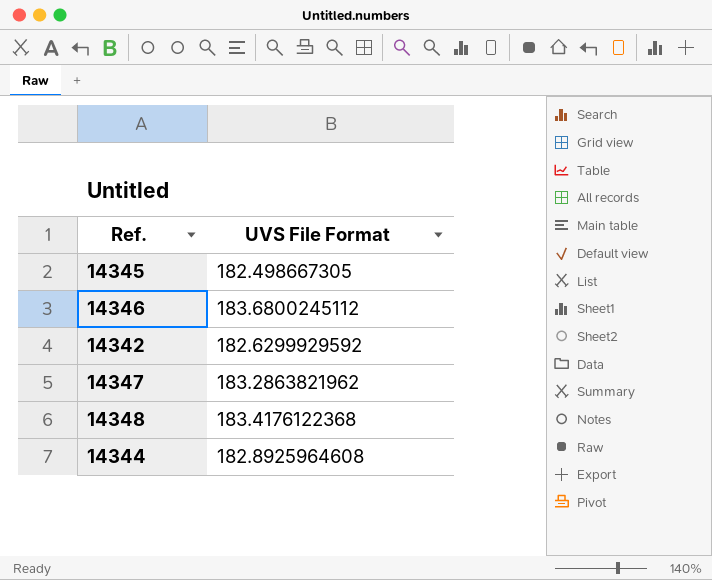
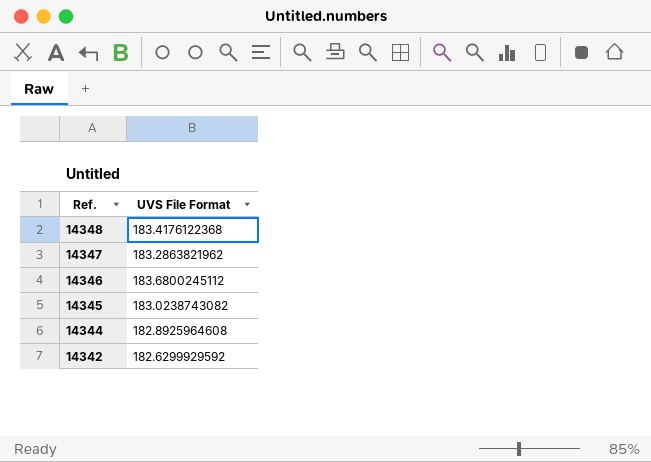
row order: none -> Ref. descending
14345 | UVS File Format: 182.498667305 -> 183.0238743082

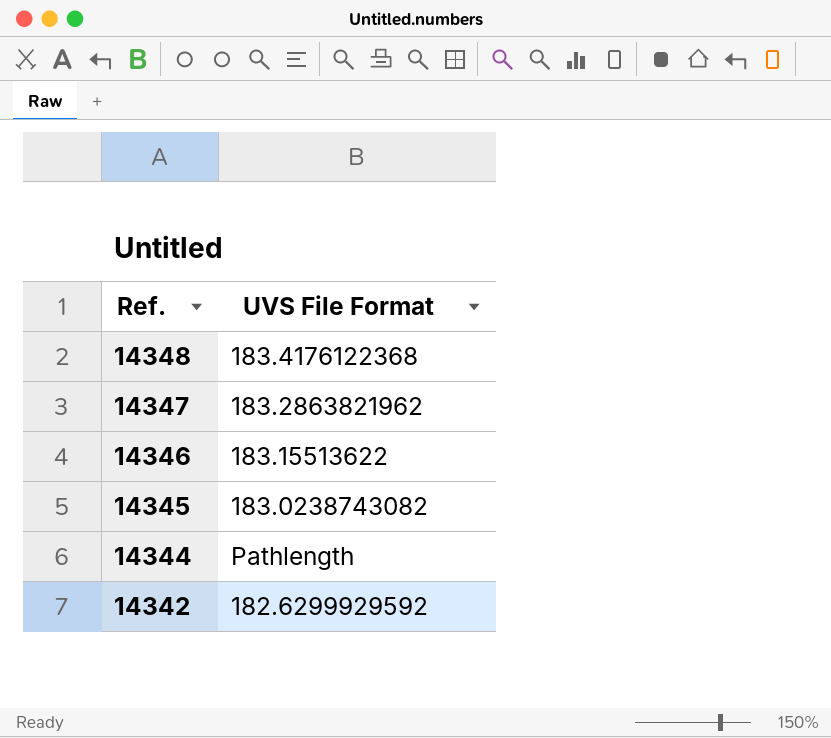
14346 | UVS File Format: 183.6800245112 -> 183.15513622
14344 | UVS File Format: 182.8925964608 -> Pathlength

